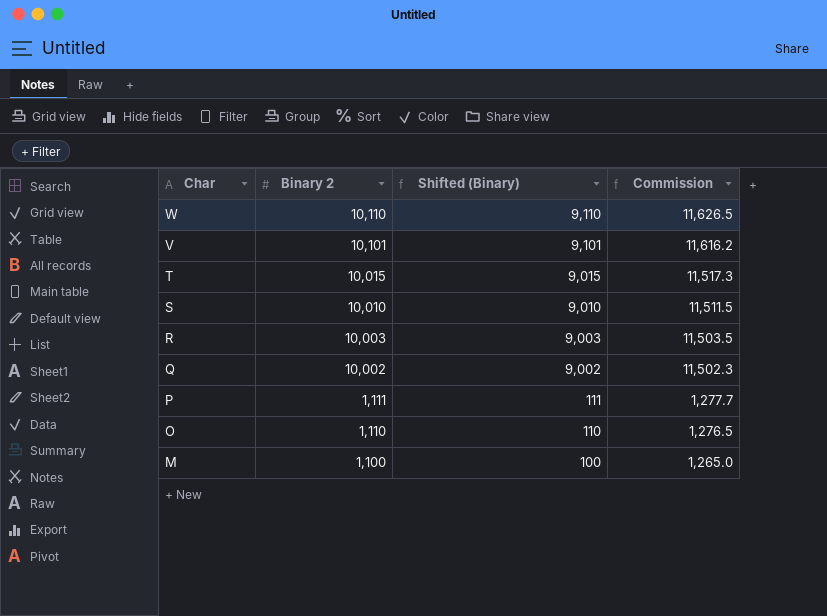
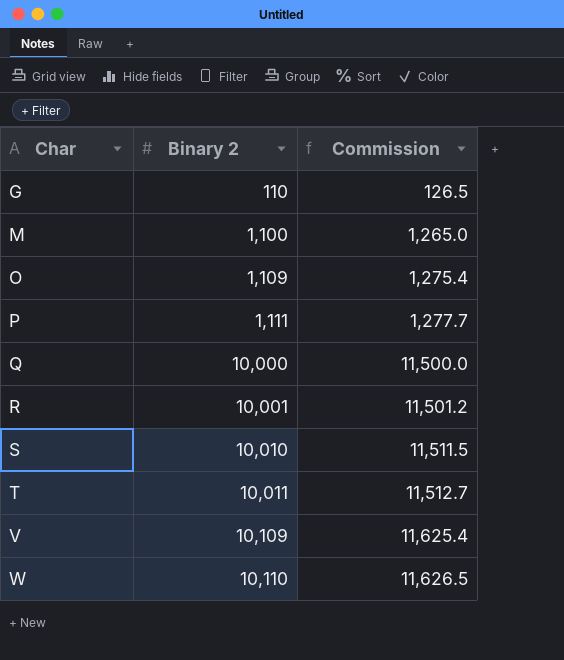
row order: Char descending -> Char ascending
column Shifted (Binary) | formula: [Binary 2] - 1000 -> none
row G: none -> 110 | 126.5
O | Binary 2: 1,110 -> 1,109
O | Commission: 1,276.5 -> 1,275.4
Q | Binary 2: 10,002 -> 10,000
Q | Commission: 11,502.3 -> 11,500.0
R | Binary 2: 10,003 -> 10,001
R | Commission: 11,503.5 -> 11,501.2
T | Binary 2: 10,015 -> 10,011
T | Commission: 11,517.3 -> 11,512.7
V | Binary 2: 10,101 -> 10,109
V | Commission: 11,616.2 -> 11,625.4

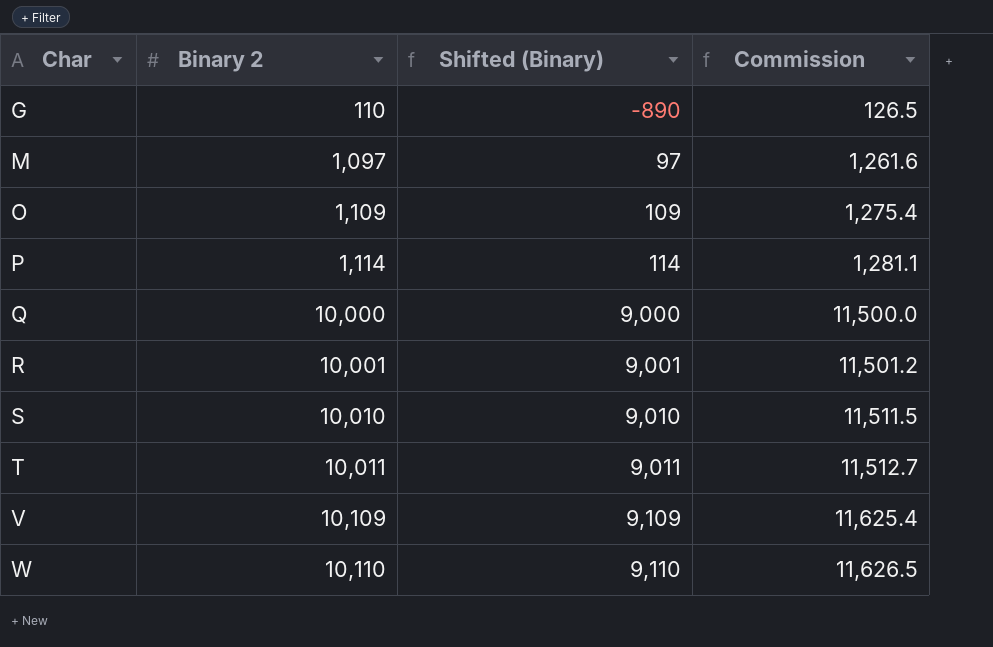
column Shifted (Binary) | formula: none -> [Binary 2] - 1000
M | Binary 2: 1,100 -> 1,097
M | Commission: 1,265.0 -> 1,261.6
P | Binary 2: 1,111 -> 1,114
P | Commission: 1,277.7 -> 1,281.1

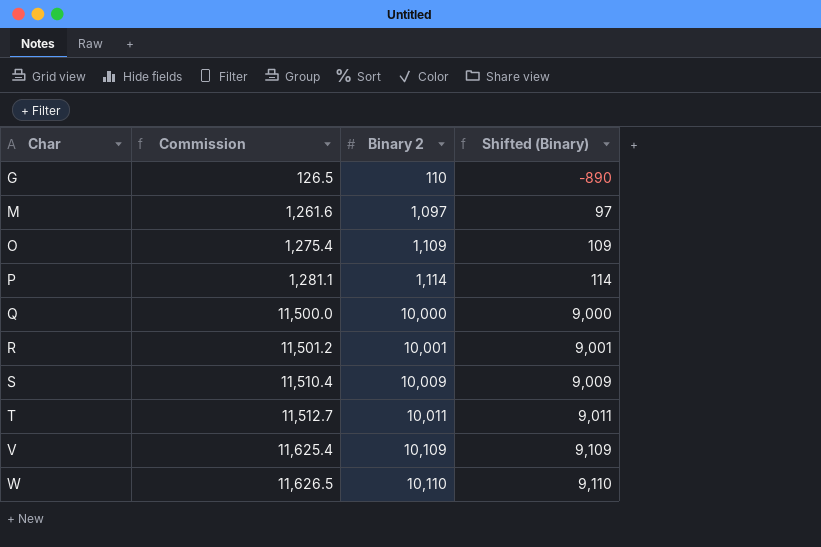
column Commission | position: 4 -> 2
S | Commission: 11,511.5 -> 11,510.4
S | Binary 2: 10,010 -> 10,009
S | Shifted (Binary): 9,010 -> 9,009

